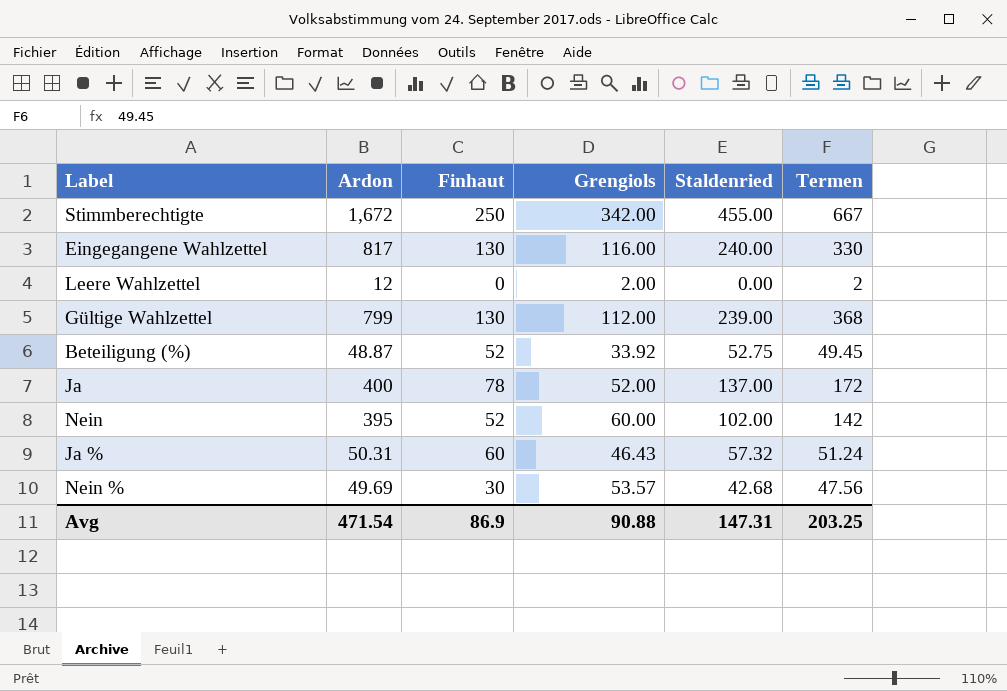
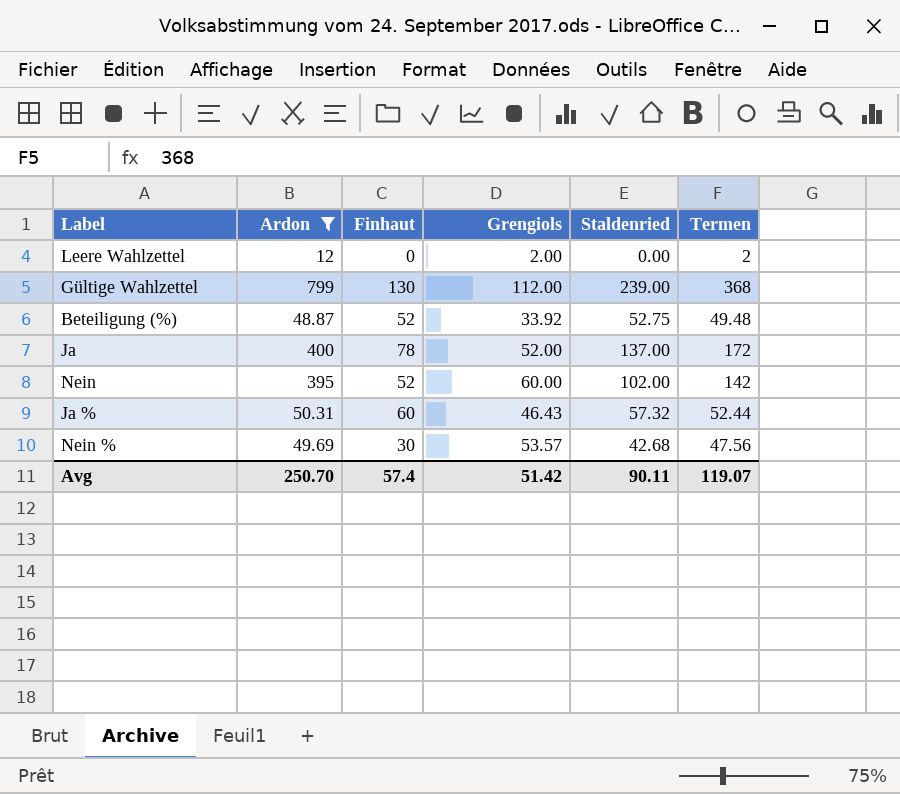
filter: none -> Ardon <= 799
Beteiligung (%) | Termen: 49.45 -> 49.48
Ja % | Termen: 51.24 -> 52.44
Avg | Ardon: 471.54 -> 250.70
Avg | Finhaut: 86.9 -> 57.4
Avg | Grengiols: 90.88 -> 51.42
Avg | Staldenried: 147.31 -> 90.11
Avg | Termen: 203.25 -> 119.07

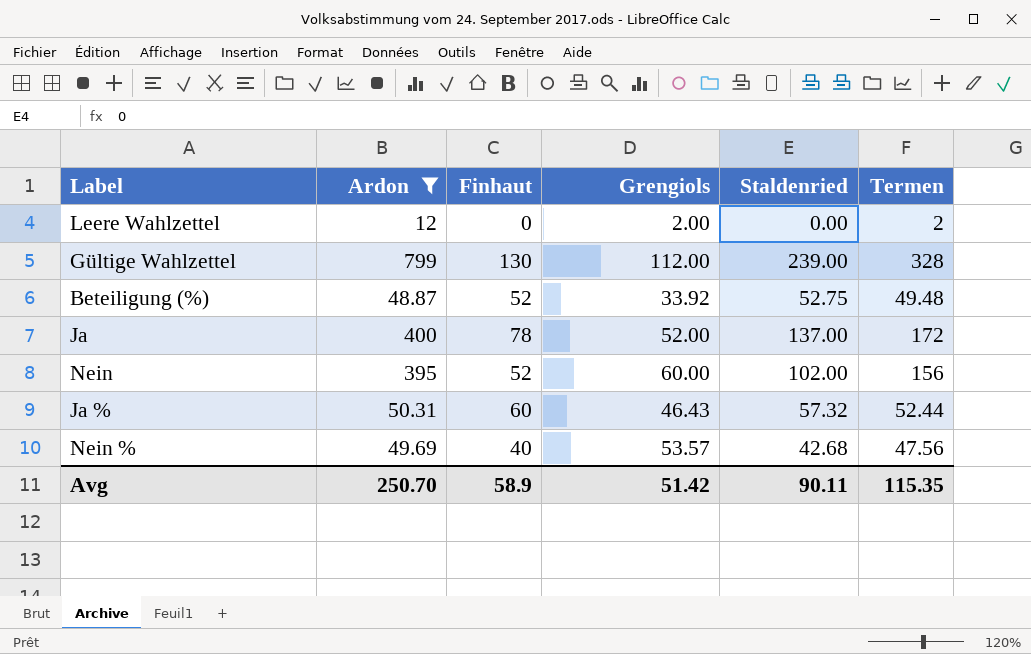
Gültige Wahlzettel | Termen: 368 -> 328
Nein | Termen: 142 -> 156
Nein % | Finhaut: 30 -> 40
Avg | Finhaut: 57.4 -> 58.9
Avg | Termen: 119.07 -> 115.35

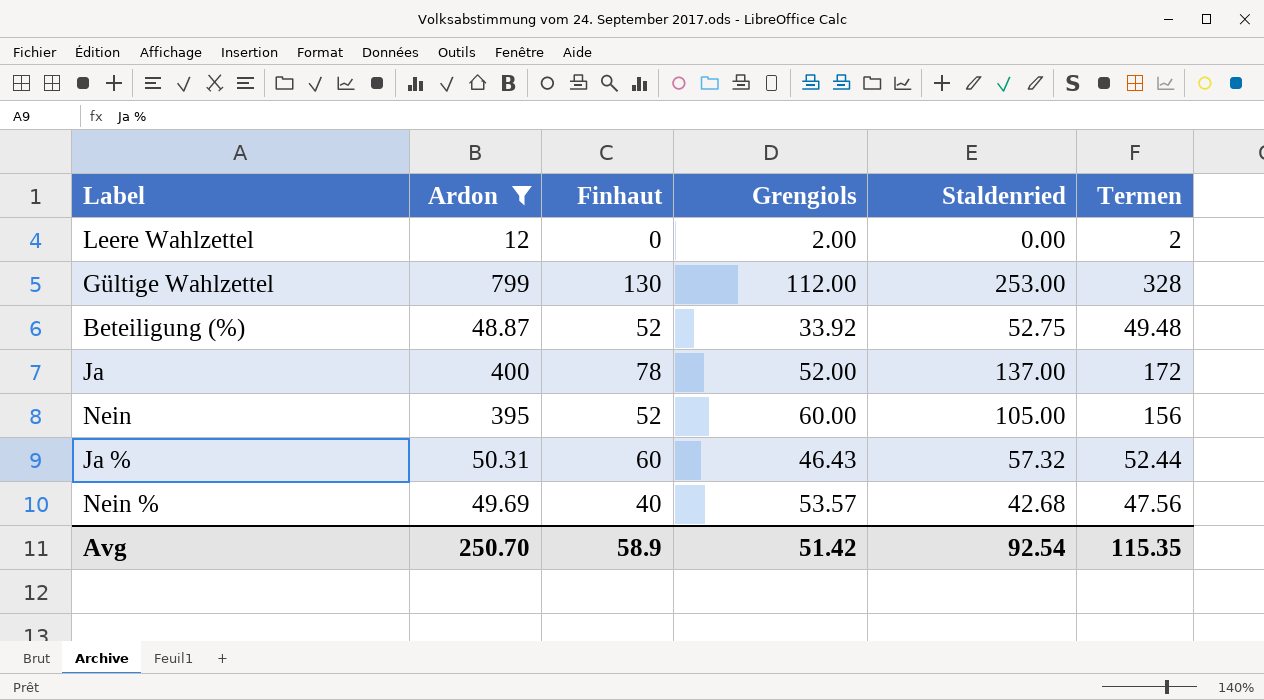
Gültige Wahlzettel | Staldenried: 239.00 -> 253.00
Nein | Staldenried: 102.00 -> 105.00
Avg | Staldenried: 90.11 -> 92.54

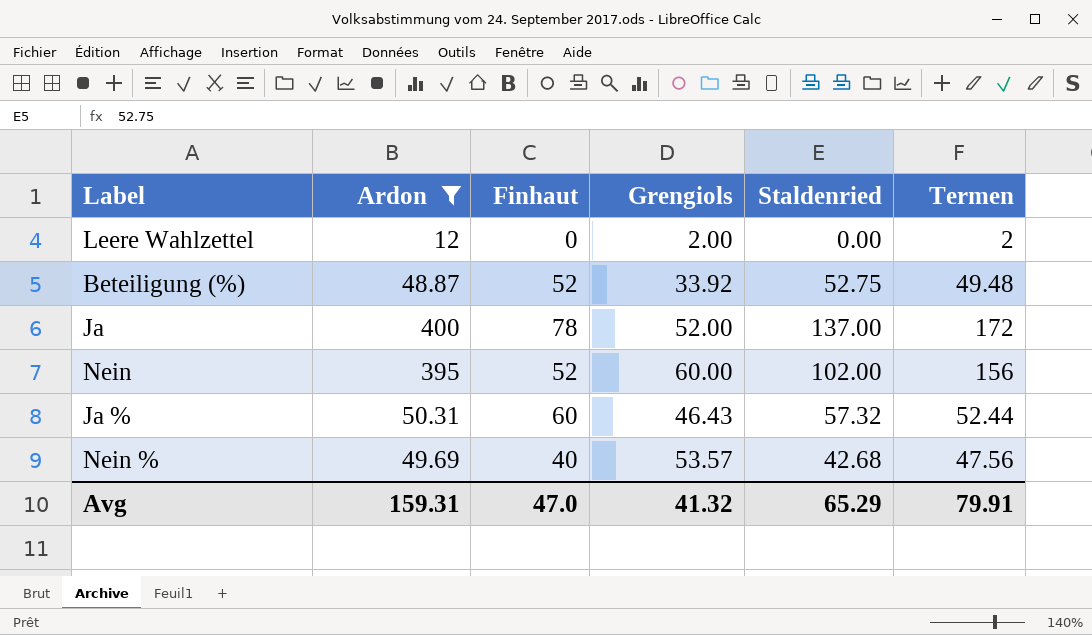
row Gültige Wahlzettel: 799 | 130 | 112.00 | 253.00 | 328 -> none
Nein | Staldenried: 105.00 -> 102.00
Avg | Ardon: 250.70 -> 159.31
Avg | Finhaut: 58.9 -> 47.0
Avg | Grengiols: 51.42 -> 41.32
Avg | Staldenried: 92.54 -> 65.29
Avg | Termen: 115.35 -> 79.91

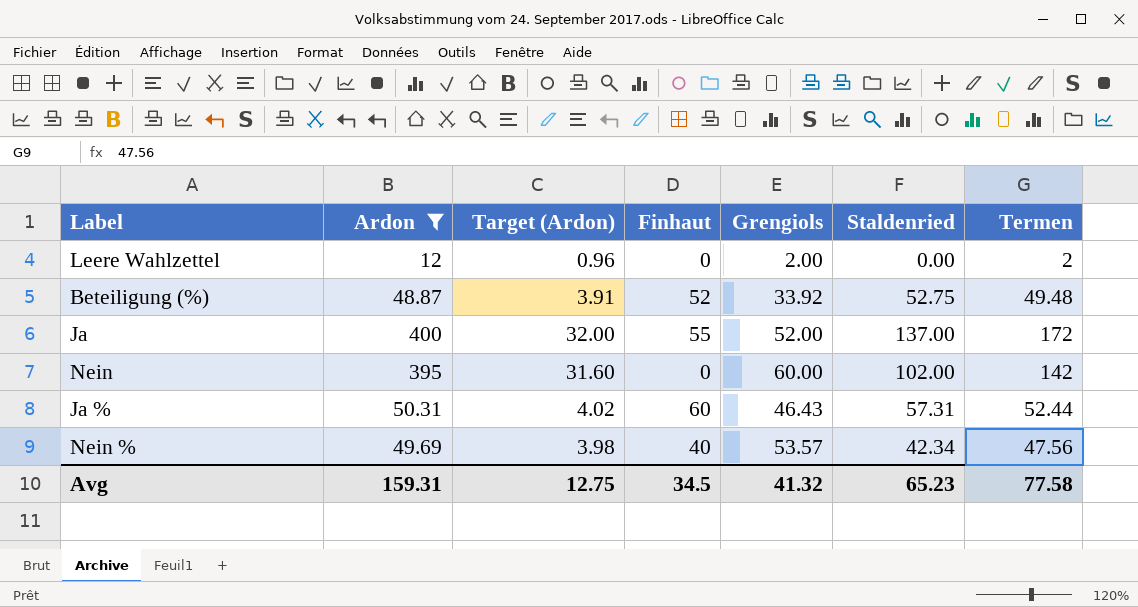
column Target (Ardon) | formula: none -> [Ardon] * 0.08
Ja | Finhaut: 78 -> 55
Nein | Finhaut: 52 -> 0
Nein | Termen: 156 -> 142
Ja % | Staldenried: 57.32 -> 57.31
Nein % | Staldenried: 42.68 -> 42.34
Avg | Finhaut: 47.0 -> 34.5
Avg | Staldenried: 65.29 -> 65.23
Avg | Termen: 79.91 -> 77.58

